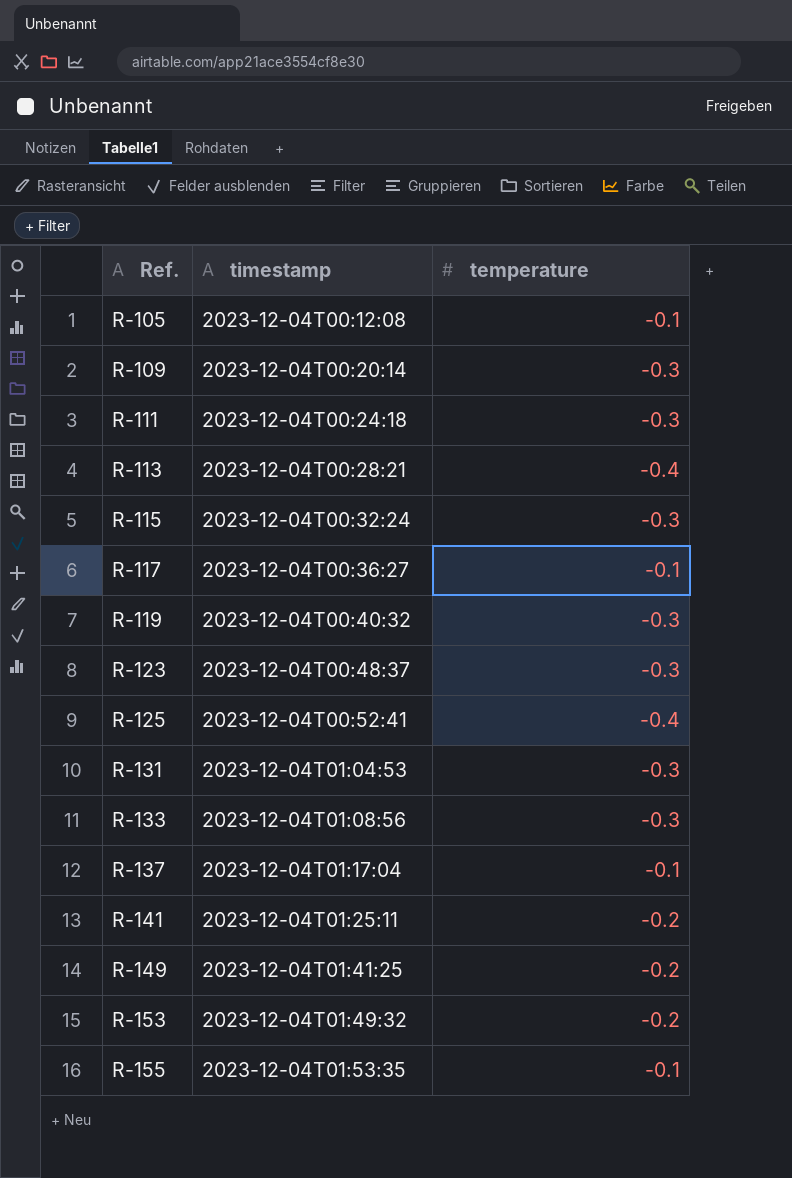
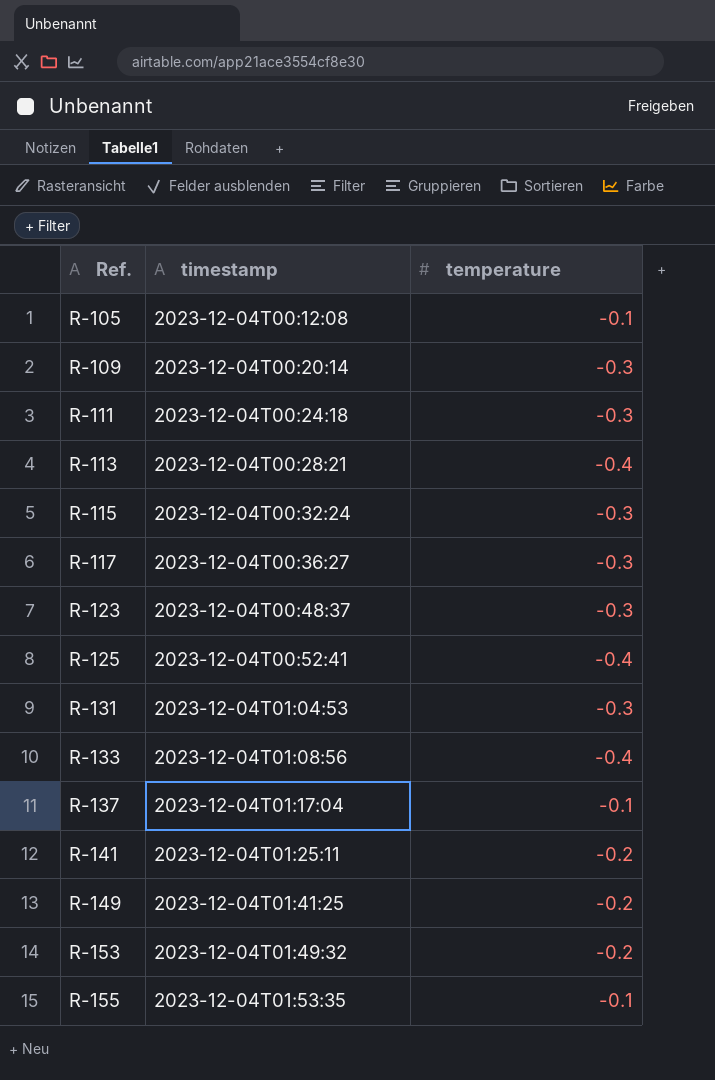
row R-119: 2023-12-04T00:40:32 | -0.3 -> none
R-117 | temperature: -0.1 -> -0.3
R-133 | temperature: -0.3 -> -0.4

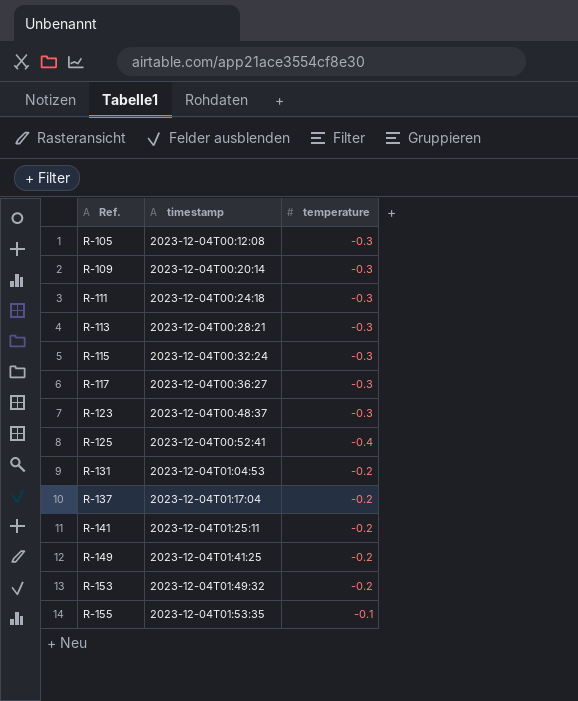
row R-133: 2023-12-04T01:08:56 | -0.4 -> none
R-105 | temperature: -0.1 -> -0.3
R-113 | temperature: -0.4 -> -0.3
R-131 | temperature: -0.3 -> -0.2
R-137 | temperature: -0.1 -> -0.2

